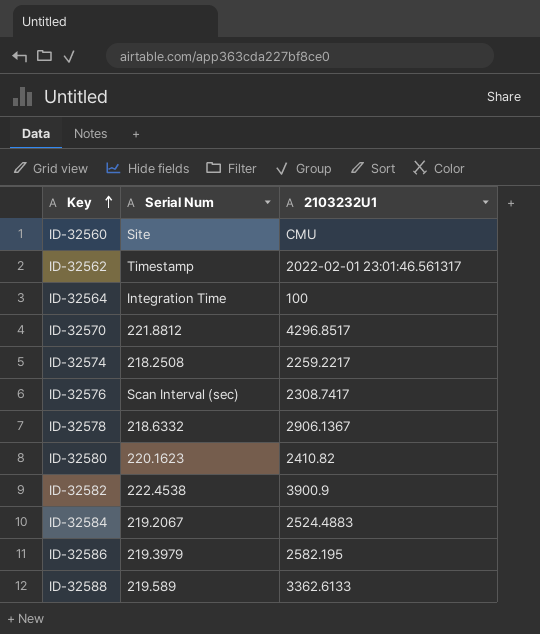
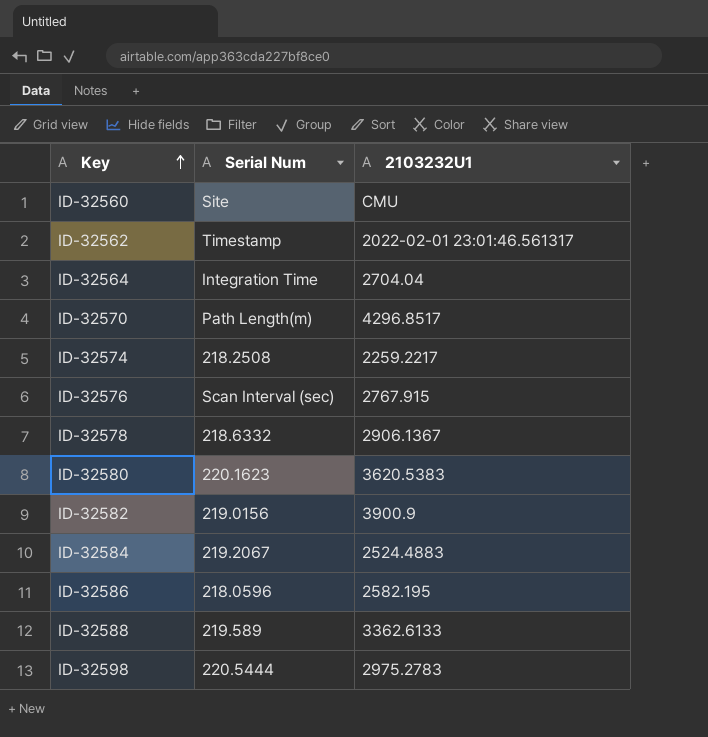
ID-32564 | 2103232U1: 100 -> 2704.04
ID-32570 | Serial Num: 221.8812 -> Path Length(m)
ID-32576 | 2103232U1: 2308.7417 -> 2767.915
ID-32580 | 2103232U1: 2410.82 -> 3620.5383
ID-32582 | Serial Num: 222.4538 -> 219.0156
ID-32586 | Serial Num: 219.3979 -> 218.0596
row ID-32598: none -> 220.5444 | 2975.2783

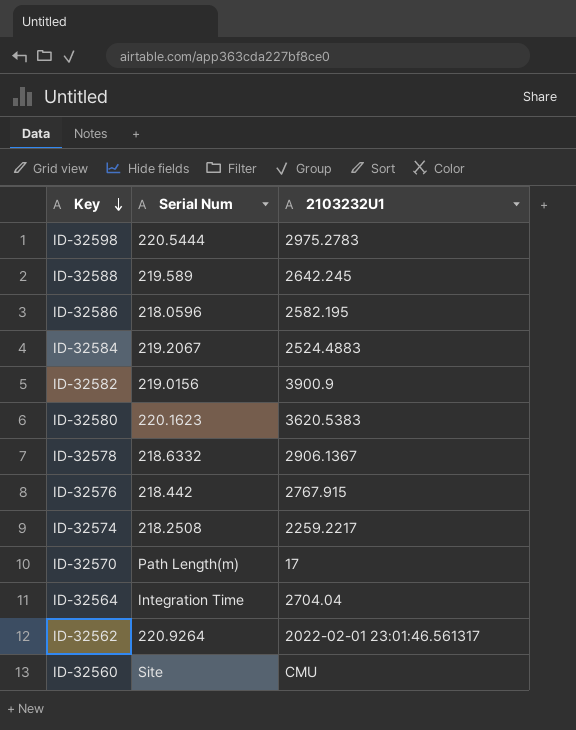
row order: Key ascending -> Key descending
ID-32588 | 2103232U1: 3362.6133 -> 2642.245
ID-32576 | Serial Num: Scan Interval (sec) -> 218.442
ID-32570 | 2103232U1: 4296.8517 -> 17
ID-32562 | Serial Num: Timestamp -> 220.9264

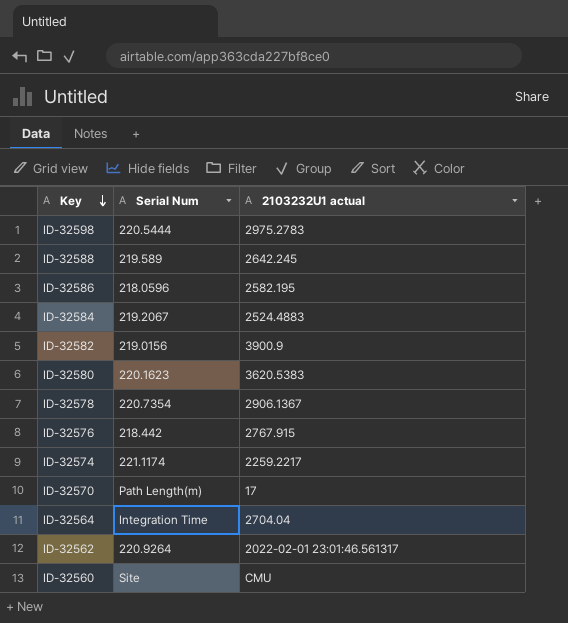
column name: 2103232U1 -> 2103232U1 actual
ID-32578 | Serial Num: 218.6332 -> 220.7354
ID-32574 | Serial Num: 218.2508 -> 221.1174

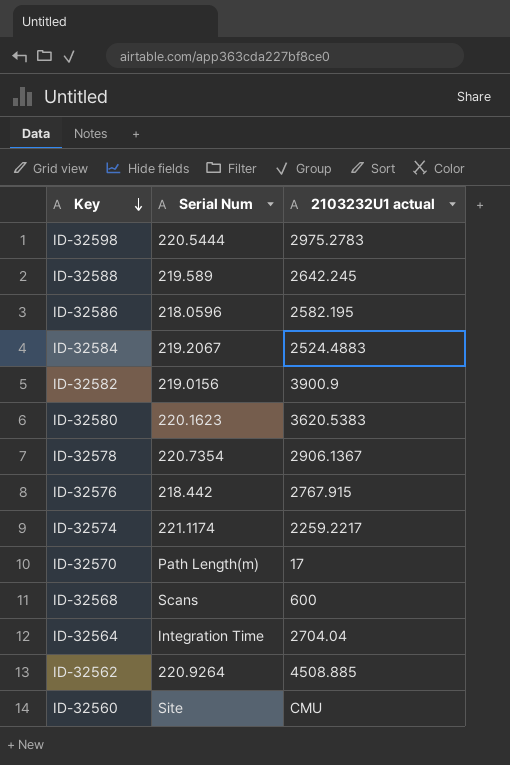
row ID-32568: none -> Scans | 600
ID-32562 | 2103232U1 actual: 2022-02-01 23:01:46.561317 -> 4508.885

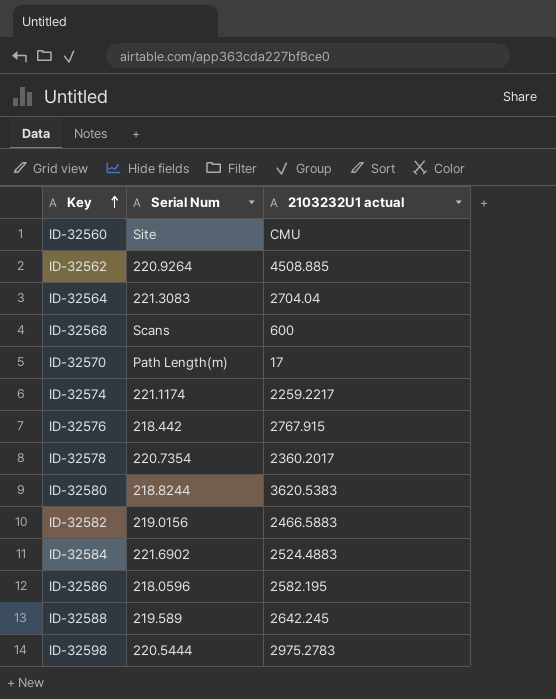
row order: Key descending -> Key ascending
ID-32564 | Serial Num: Integration Time -> 221.3083
ID-32578 | 2103232U1 actual: 2906.1367 -> 2360.2017
ID-32580 | Serial Num: 220.1623 -> 218.8244
ID-32582 | 2103232U1 actual: 3900.9 -> 2466.5883
ID-32584 | Serial Num: 219.2067 -> 221.6902

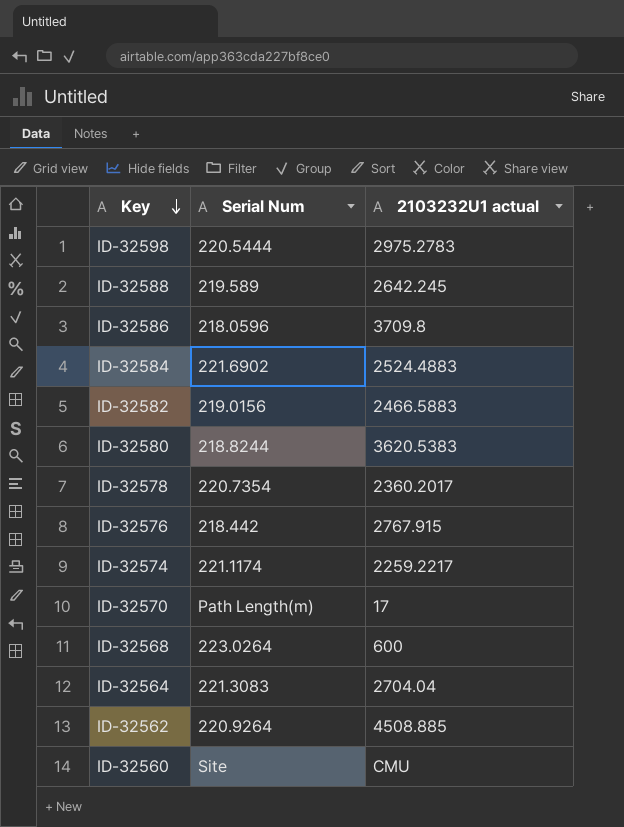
row order: Key ascending -> Key descending
ID-32586 | 2103232U1 actual: 2582.195 -> 3709.8
ID-32568 | Serial Num: Scans -> 223.0264

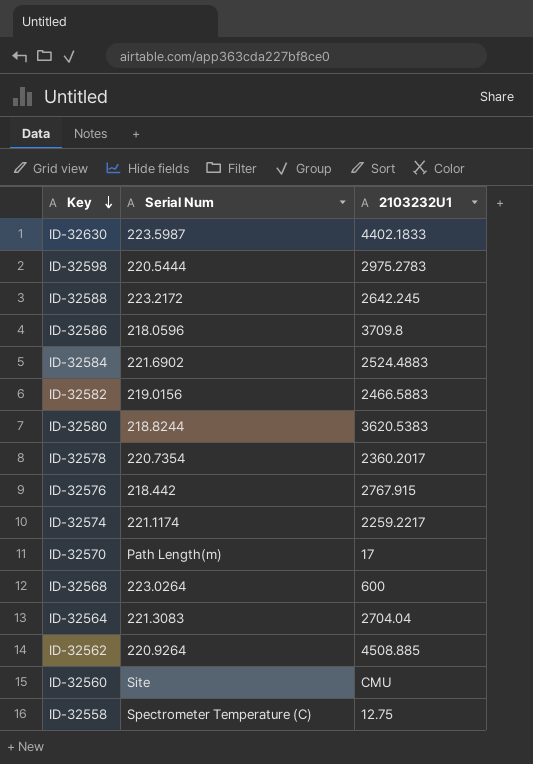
column name: 2103232U1 actual -> 2103232U1
row ID-32630: none -> 223.5987 | 4402.1833
ID-32588 | Serial Num: 219.589 -> 223.2172
row ID-32558: none -> Spectrometer Temperature (C) | 12.75

